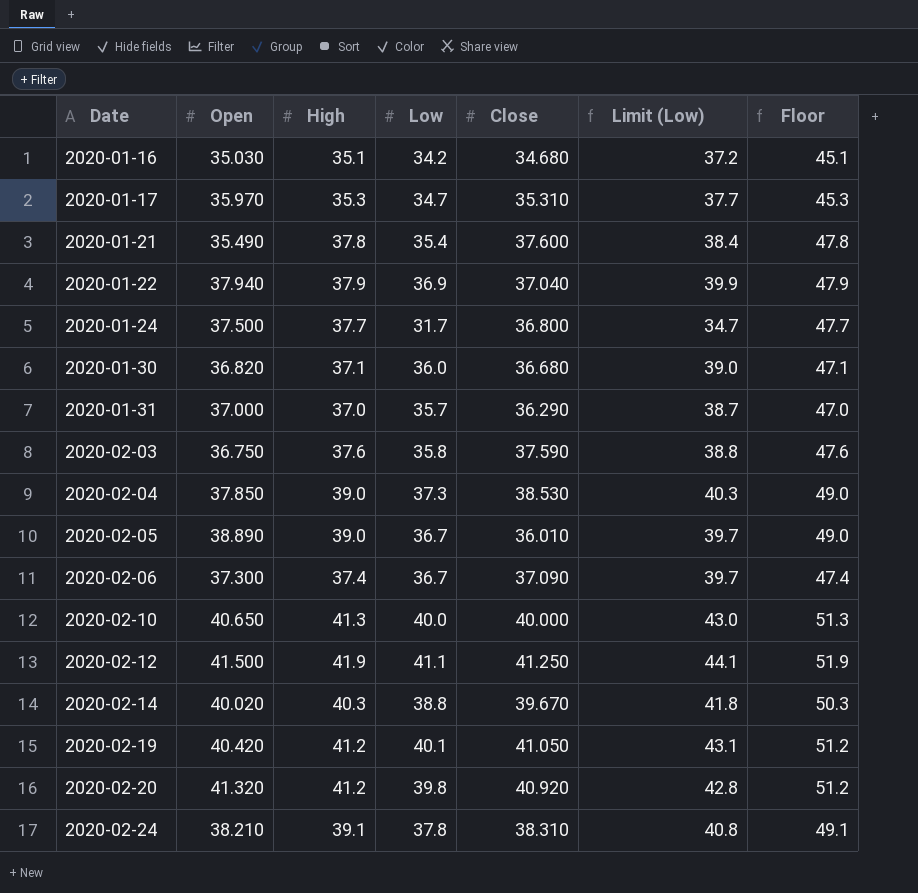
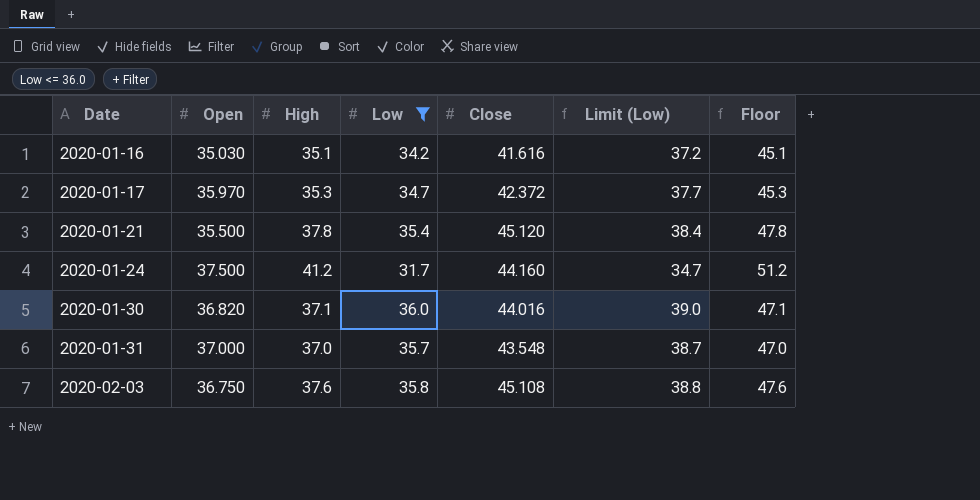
filter: none -> Low <= 36.0
2020-01-16 | Close: 34.680 -> 41.616
2020-01-17 | Close: 35.310 -> 42.372
2020-01-21 | Open: 35.490 -> 35.500
2020-01-21 | Close: 37.600 -> 45.120
2020-01-24 | High: 37.7 -> 41.2
2020-01-24 | Close: 36.800 -> 44.160
2020-01-24 | Floor: 47.7 -> 51.2
2020-01-30 | Close: 36.680 -> 44.016
2020-01-31 | Close: 36.290 -> 43.548
2020-02-03 | Close: 37.590 -> 45.108

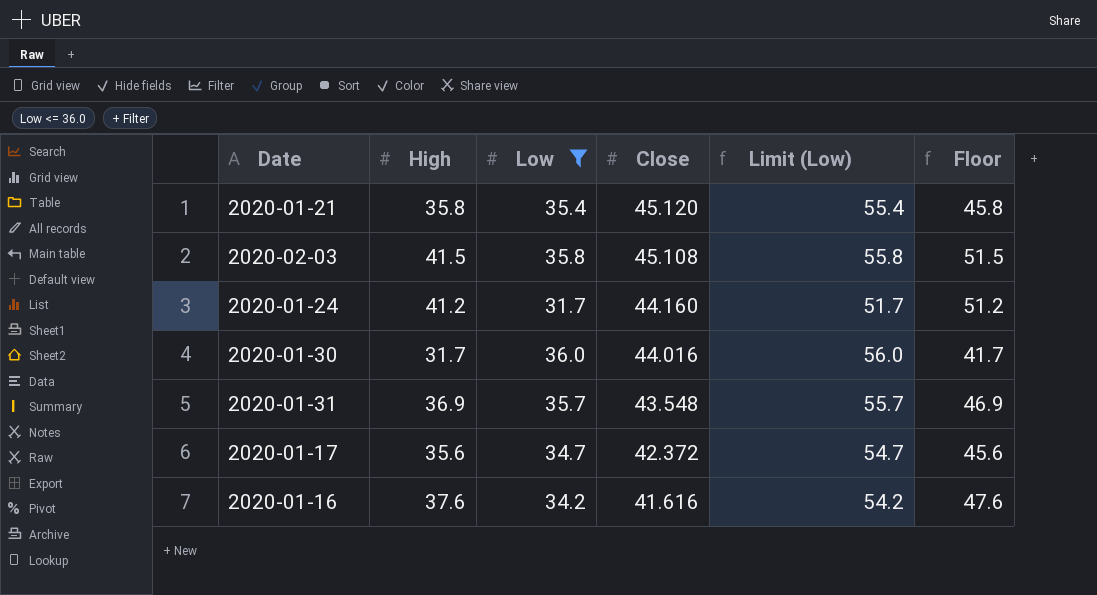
row order: Date ascending -> Close descending
column Open | position: 2 -> none
column Limit (Low) | formula: [Low] + 3 -> [Low] + 20
2020-01-21 | High: 37.8 -> 35.8
2020-01-21 | Floor: 47.8 -> 45.8
2020-02-03 | High: 37.6 -> 41.5
2020-02-03 | Floor: 47.6 -> 51.5
2020-01-30 | High: 37.1 -> 31.7
2020-01-30 | Floor: 47.1 -> 41.7
2020-01-31 | High: 37.0 -> 36.9
2020-01-31 | Floor: 47.0 -> 46.9
2020-01-17 | High: 35.3 -> 35.6
2020-01-17 | Floor: 45.3 -> 45.6
2020-01-16 | High: 35.1 -> 37.6
2020-01-16 | Floor: 45.1 -> 47.6

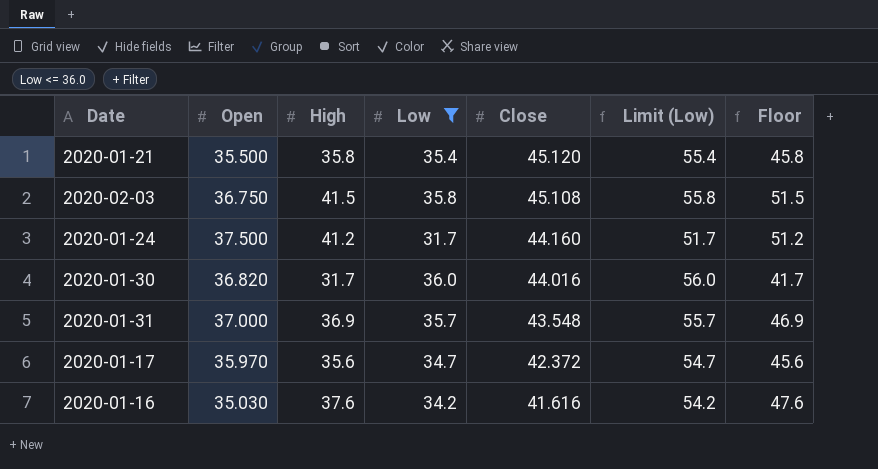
column Open | position: none -> 2

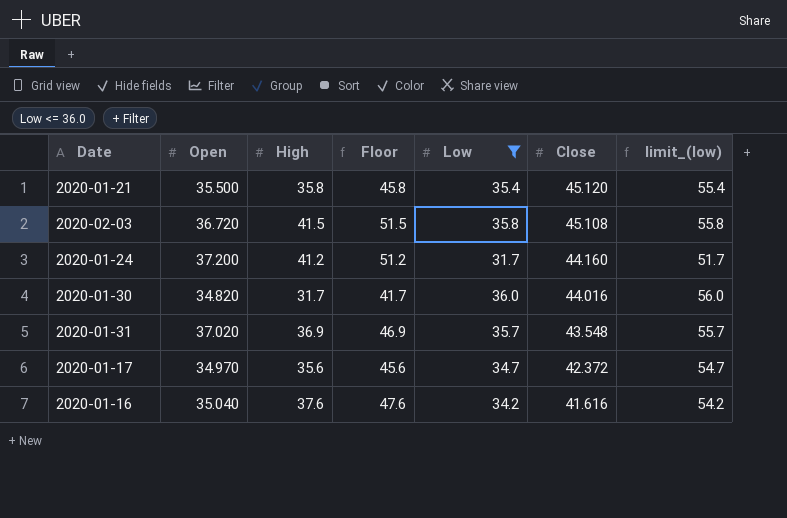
column Floor | position: 7 -> 4
column name: Limit (Low) -> limit_(low)
2020-02-03 | Open: 36.750 -> 36.720
2020-01-24 | Open: 37.500 -> 37.200
2020-01-30 | Open: 36.820 -> 34.820
2020-01-31 | Open: 37.000 -> 37.020
2020-01-17 | Open: 35.970 -> 34.970
2020-01-16 | Open: 35.030 -> 35.040

